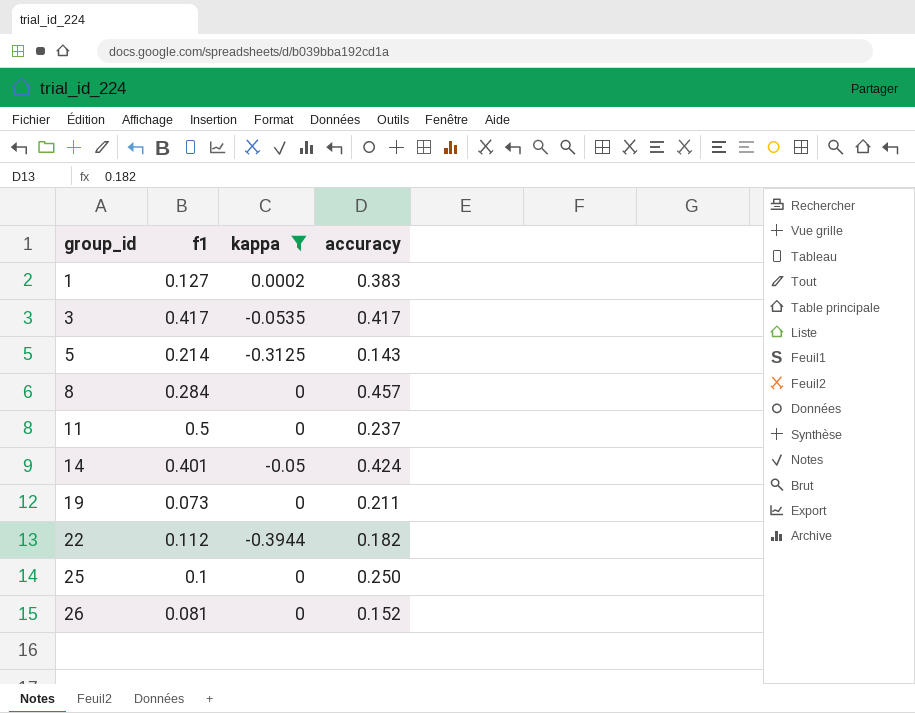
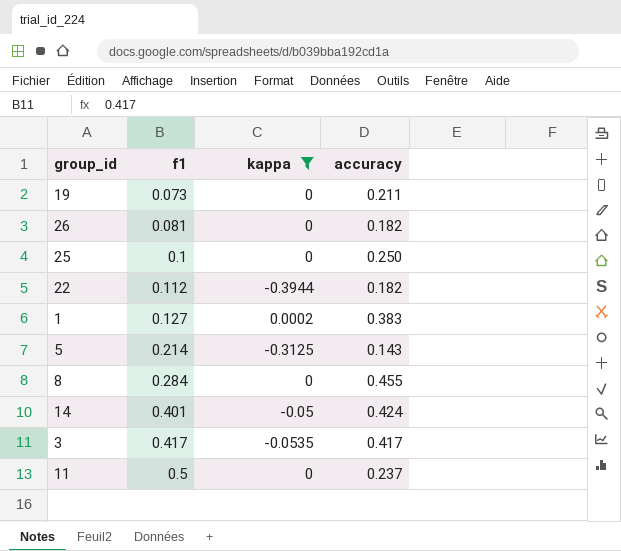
row order: group_id ascending -> f1 ascending
26 | accuracy: 0.152 -> 0.182
8 | accuracy: 0.457 -> 0.455

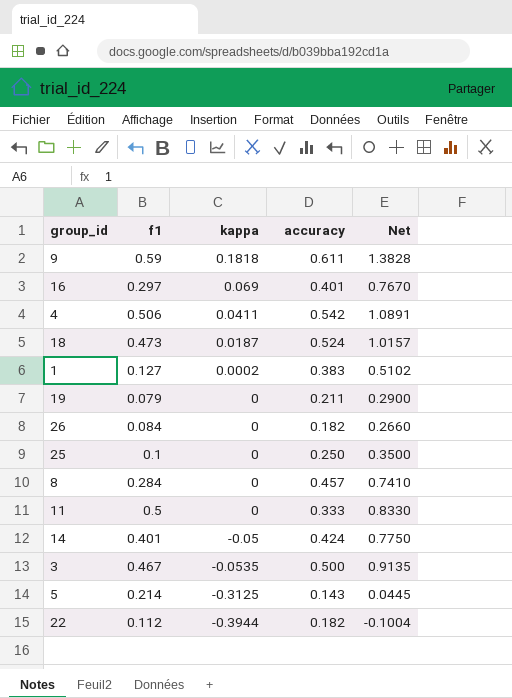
filter: kappa <= 0.0002 -> none
row order: f1 ascending -> kappa descending
column Net | formula: none -> [f1] + [kappa] + [accuracy]
19 | f1: 0.073 -> 0.079
26 | f1: 0.081 -> 0.084
8 | accuracy: 0.455 -> 0.457
11 | accuracy: 0.237 -> 0.333
3 | f1: 0.417 -> 0.467
3 | accuracy: 0.417 -> 0.500

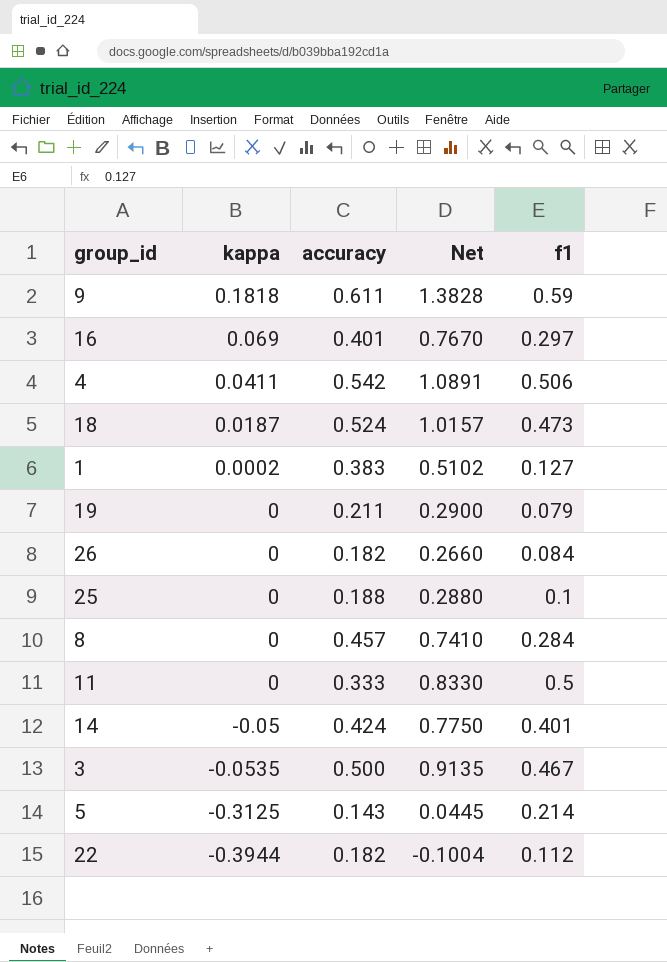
column f1 | position: 2 -> 5
25 | accuracy: 0.250 -> 0.188
25 | Net: 0.3500 -> 0.2880

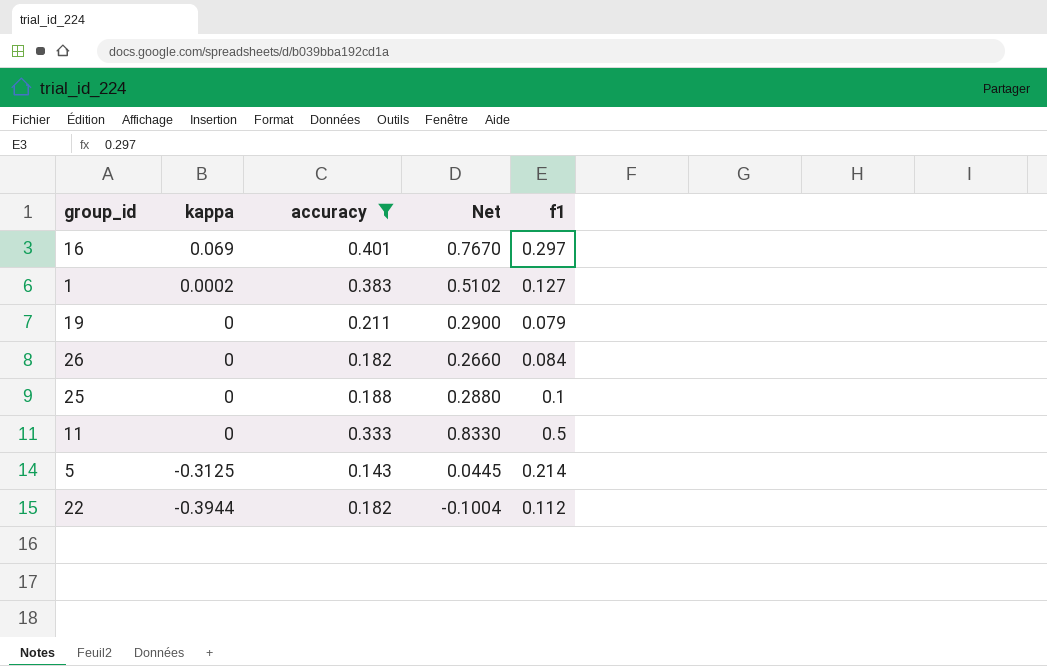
filter: none -> accuracy <= 0.401

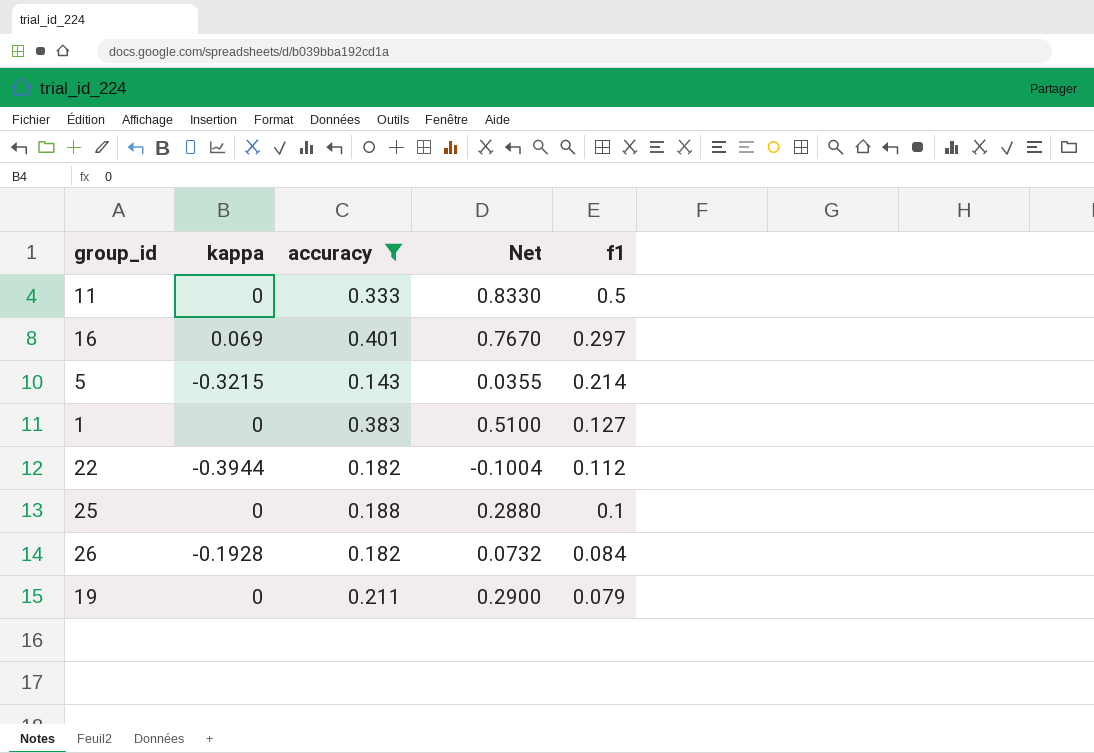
row order: kappa descending -> f1 descending
5 | kappa: -0.3125 -> -0.3215
5 | Net: 0.0445 -> 0.0355
1 | kappa: 0.0002 -> 0
1 | Net: 0.5102 -> 0.5100
26 | kappa: 0 -> -0.1928
26 | Net: 0.2660 -> 0.0732

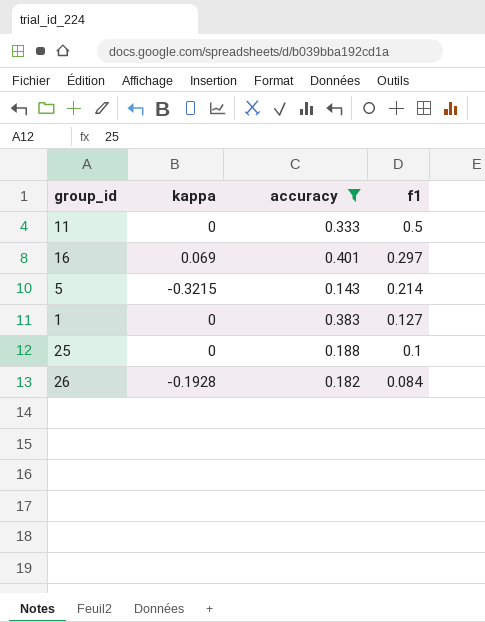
column Net | formula: [kappa] + [accuracy] + [f1] -> none
row 22: -0.3944 | 0.182 | -0.1004 | 0.112 -> none
row 19: 0 | 0.211 | 0.2900 | 0.079 -> none

